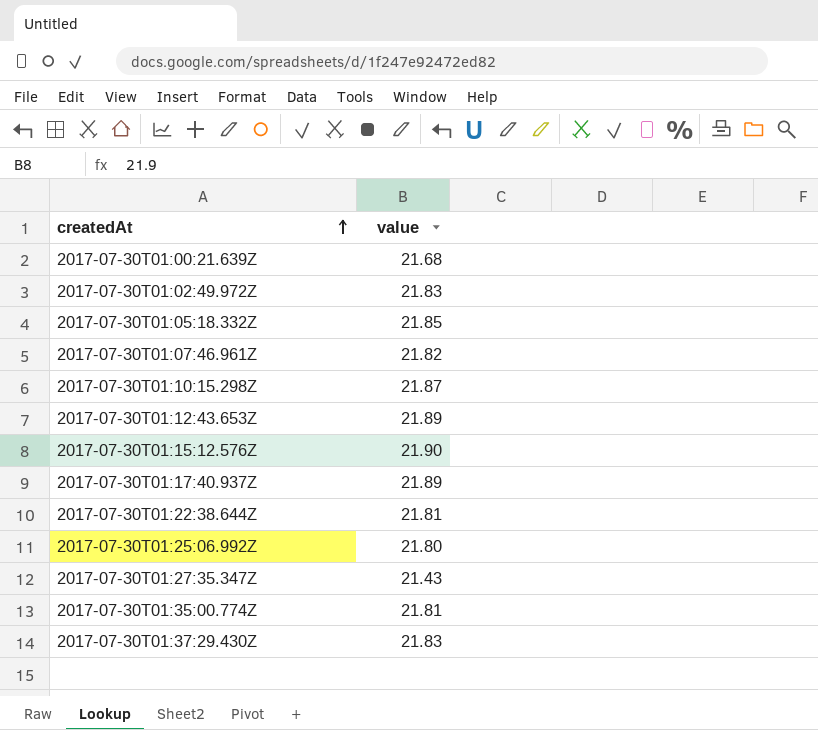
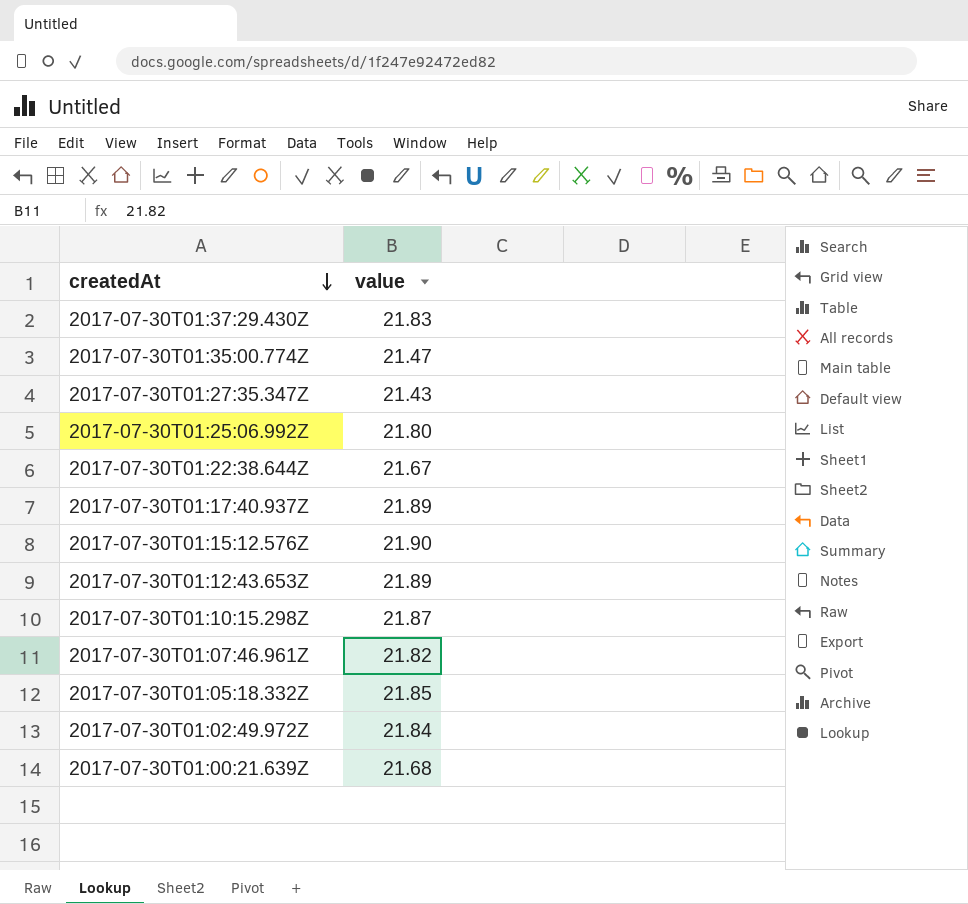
row order: createdAt ascending -> createdAt descending
2017-07-30T01:35:00.774Z | value: 21.81 -> 21.47
2017-07-30T01:22:38.644Z | value: 21.81 -> 21.67
2017-07-30T01:02:49.972Z | value: 21.83 -> 21.84

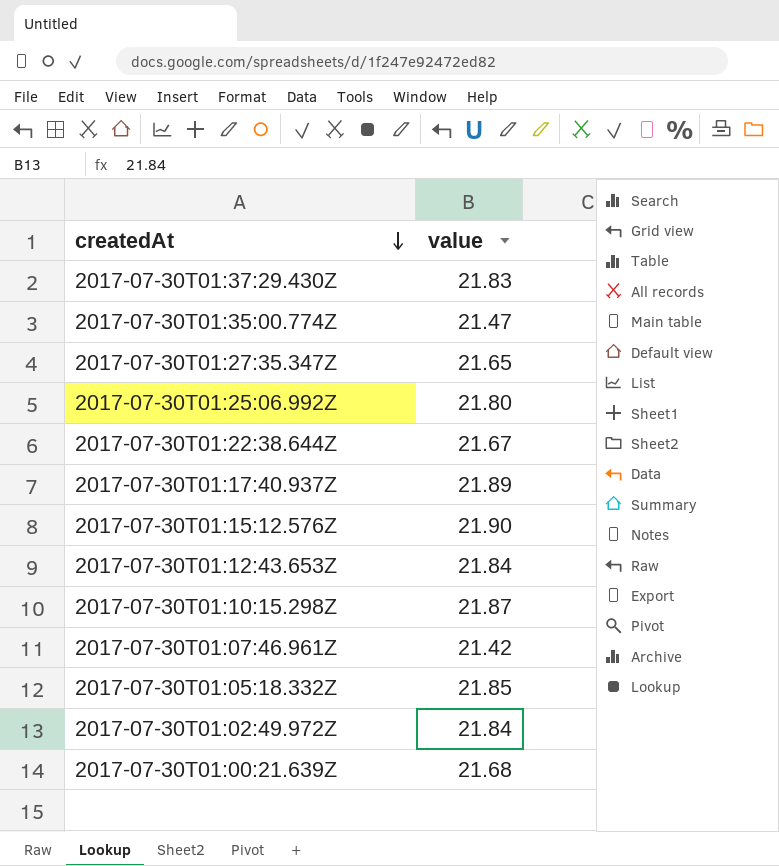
2017-07-30T01:27:35.347Z | value: 21.43 -> 21.65
2017-07-30T01:12:43.653Z | value: 21.89 -> 21.84
2017-07-30T01:07:46.961Z | value: 21.82 -> 21.42

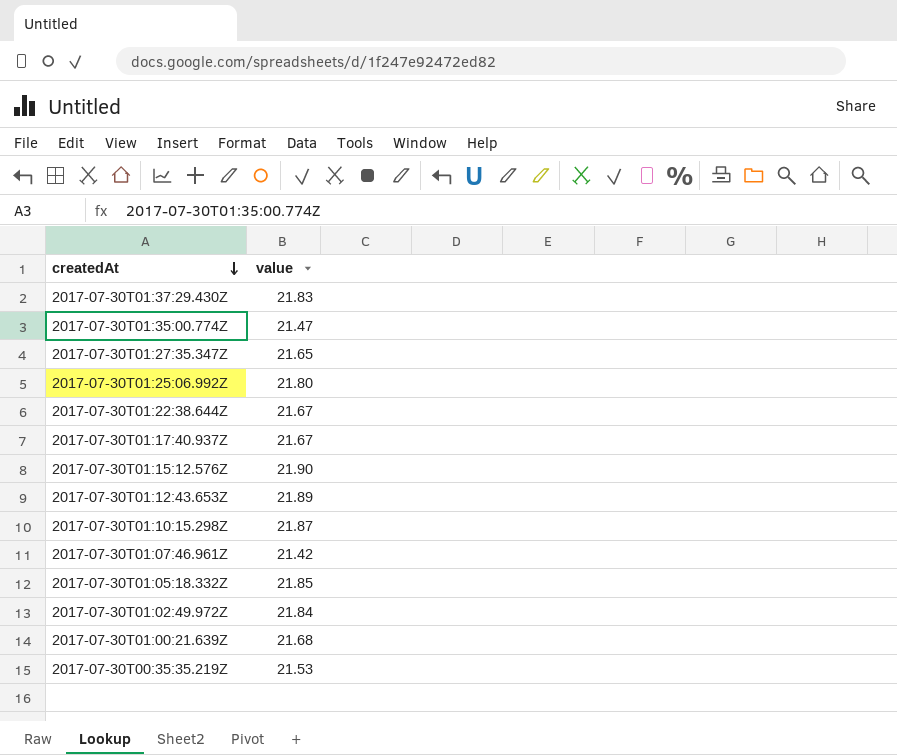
2017-07-30T01:17:40.937Z | value: 21.89 -> 21.67
2017-07-30T01:12:43.653Z | value: 21.84 -> 21.89
row 2017-07-30T00:35:35.219Z: none -> 21.53

